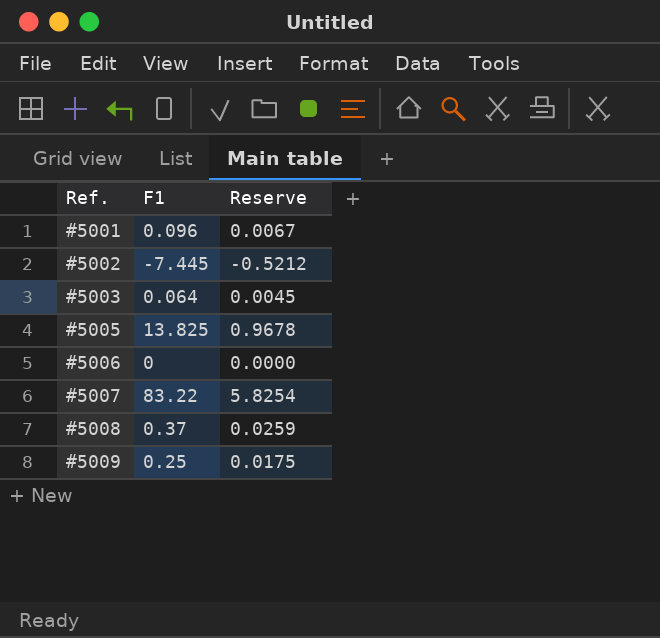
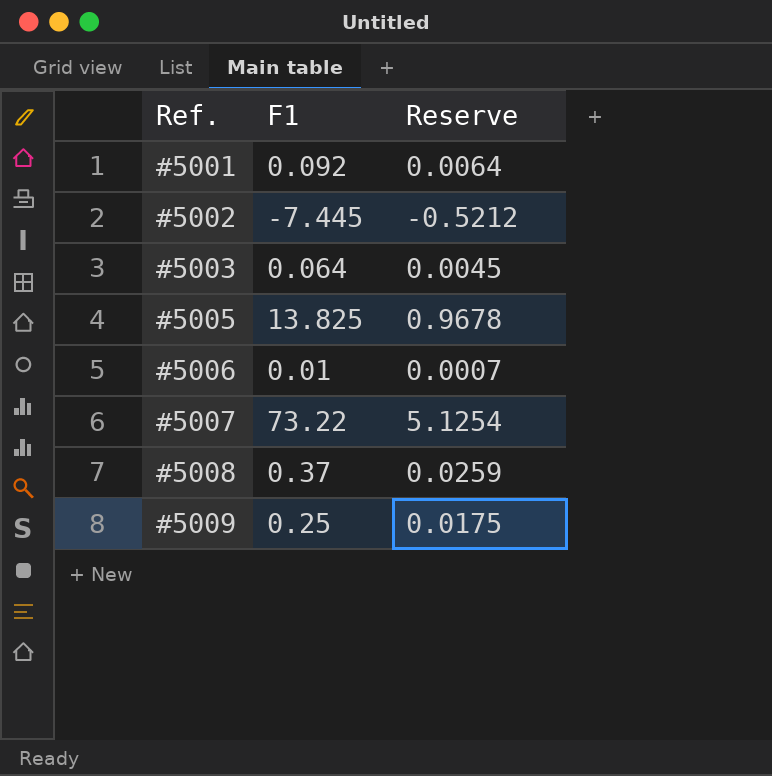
#5001 | F1: 0.096 -> 0.092
#5001 | Reserve: 0.0067 -> 0.0064
#5006 | F1: 0 -> 0.01
#5006 | Reserve: 0.0000 -> 0.0007
#5007 | F1: 83.22 -> 73.22
#5007 | Reserve: 5.8254 -> 5.1254

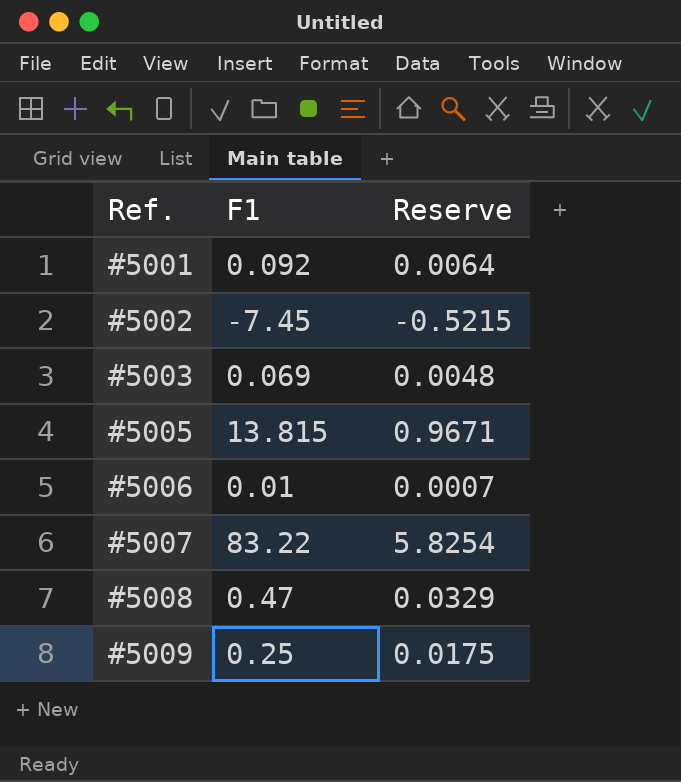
#5002 | F1: -7.445 -> -7.45
#5002 | Reserve: -0.5212 -> -0.5215
#5003 | F1: 0.064 -> 0.069
#5003 | Reserve: 0.0045 -> 0.0048
#5005 | F1: 13.825 -> 13.815
#5005 | Reserve: 0.9678 -> 0.9671
#5007 | F1: 73.22 -> 83.22
#5007 | Reserve: 5.1254 -> 5.8254
#5008 | F1: 0.37 -> 0.47
#5008 | Reserve: 0.0259 -> 0.0329

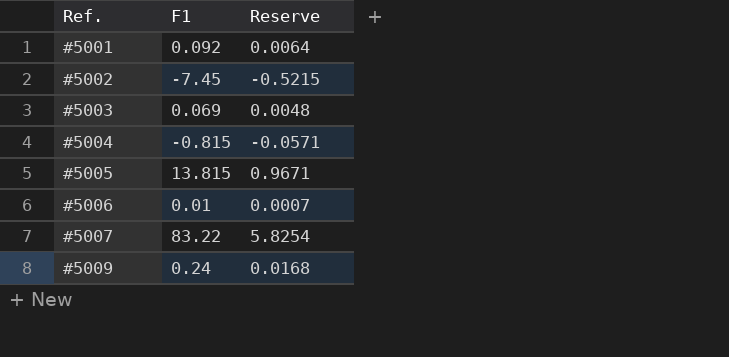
row #5008: 0.47 | 0.0329 -> none
row #5004: none -> -0.815 | -0.0571
#5009 | F1: 0.25 -> 0.24
#5009 | Reserve: 0.0175 -> 0.0168

